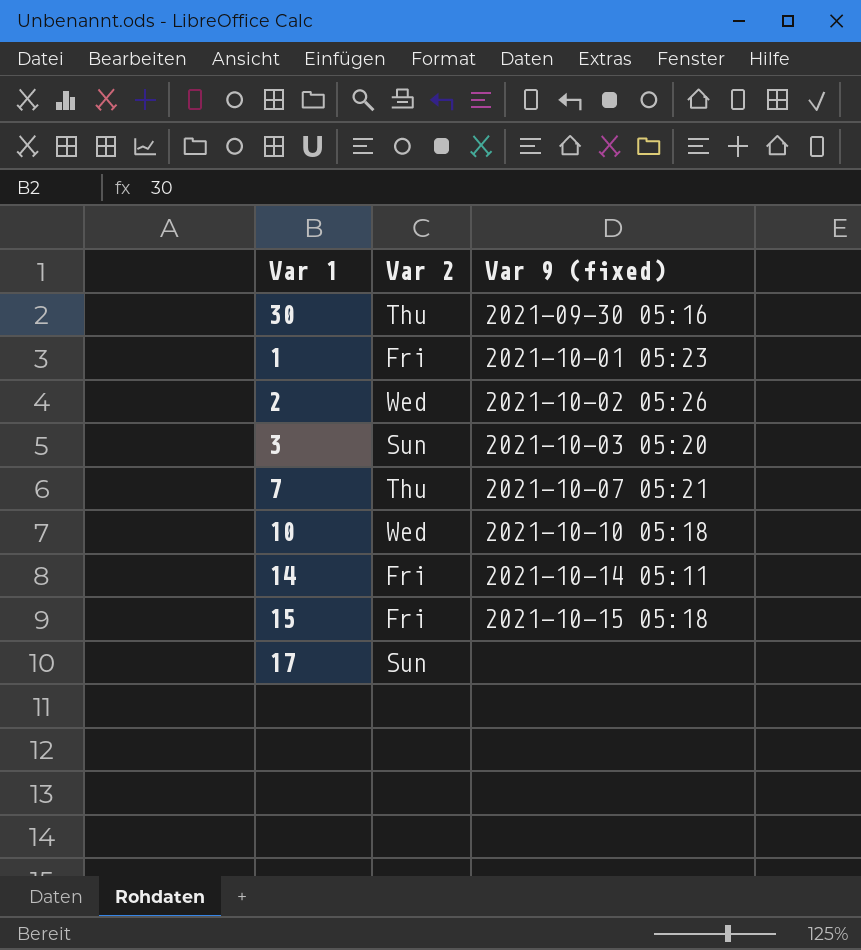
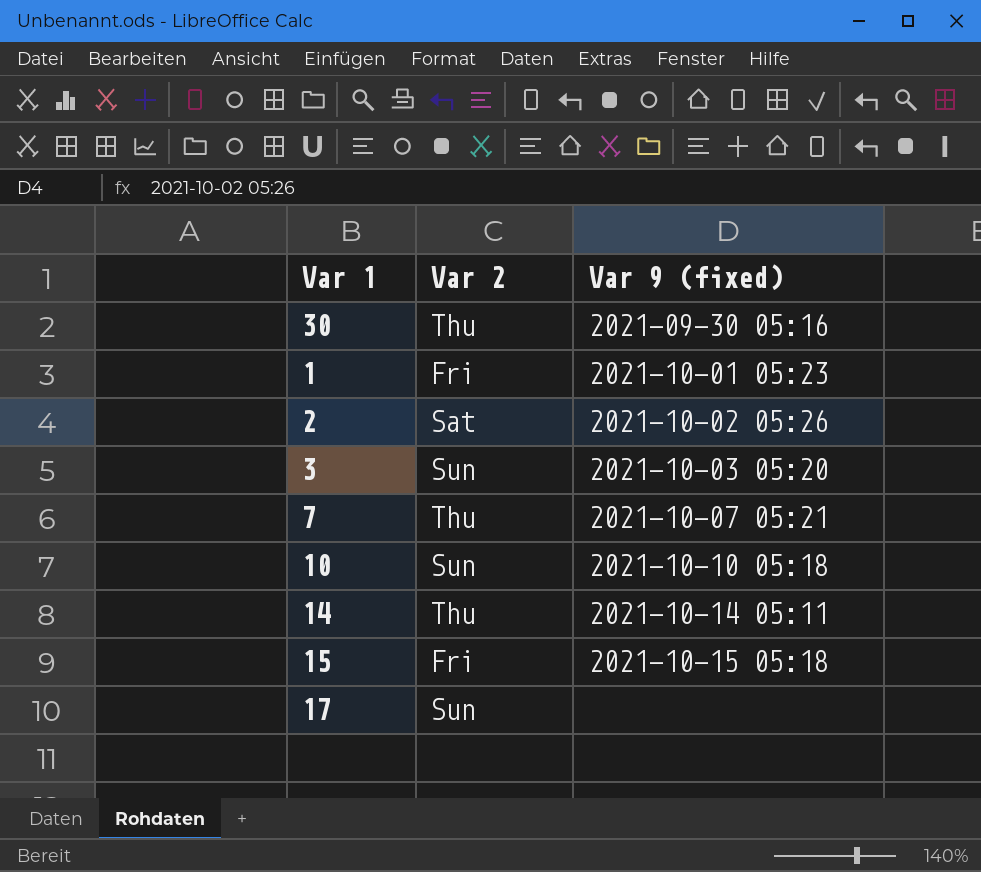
2 | Var 2: Wed -> Sat
10 | Var 2: Wed -> Sun
14 | Var 2: Fri -> Thu

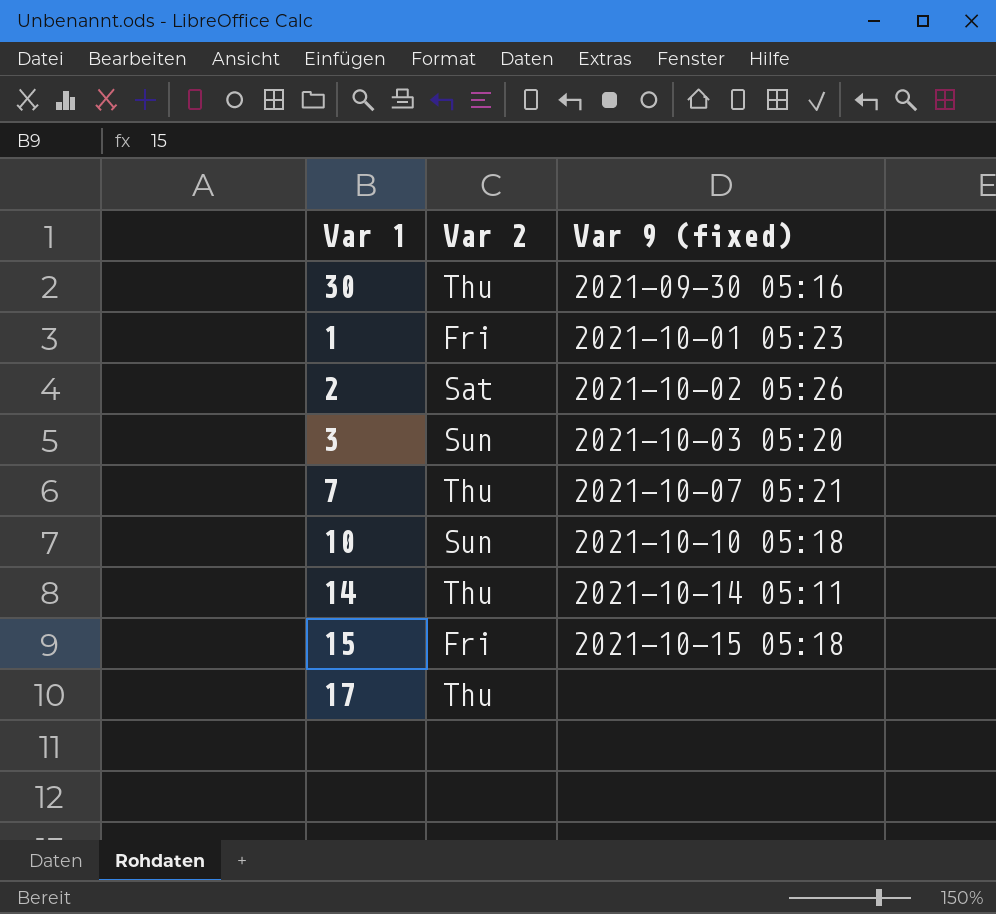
17 | Var 2: Sun -> Thu

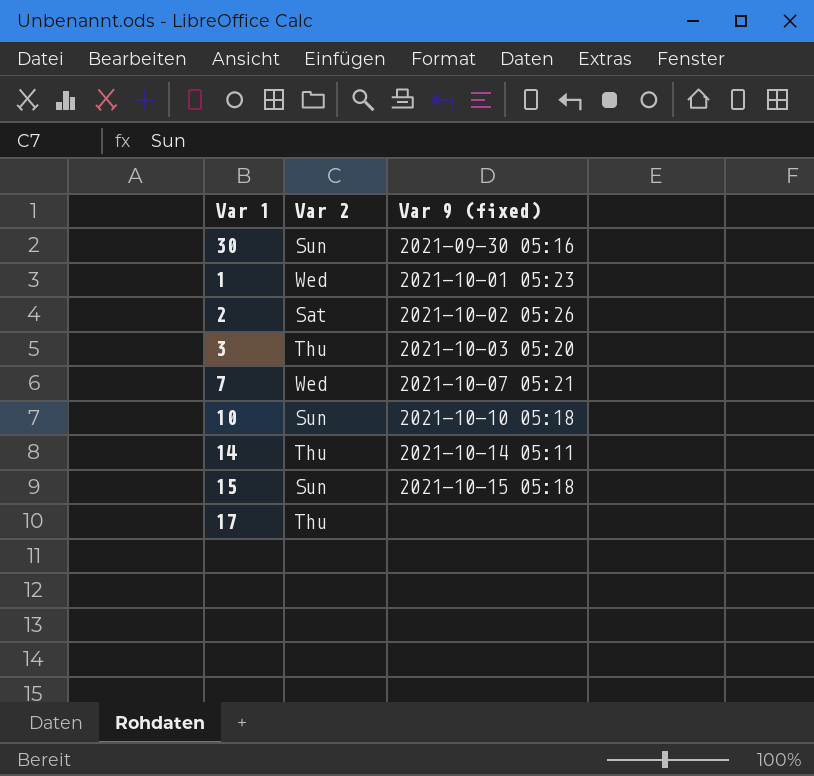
30 | Var 2: Thu -> Sun
1 | Var 2: Fri -> Wed
3 | Var 2: Sun -> Thu
7 | Var 2: Thu -> Wed
15 | Var 2: Fri -> Sun

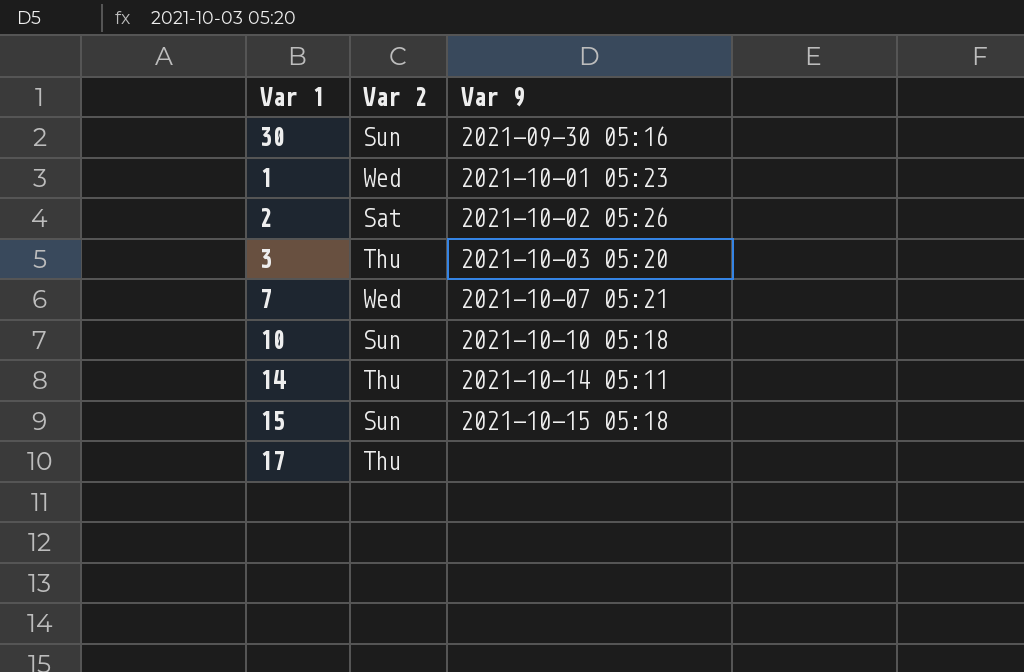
column name: Var 9 (fixed) -> Var 9

